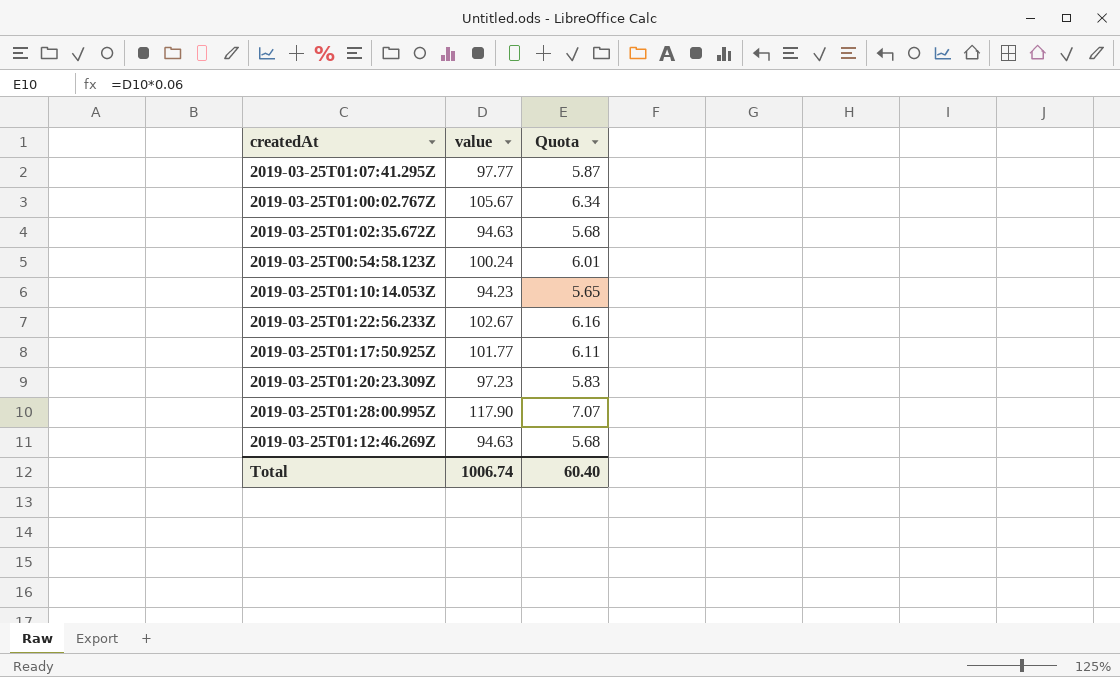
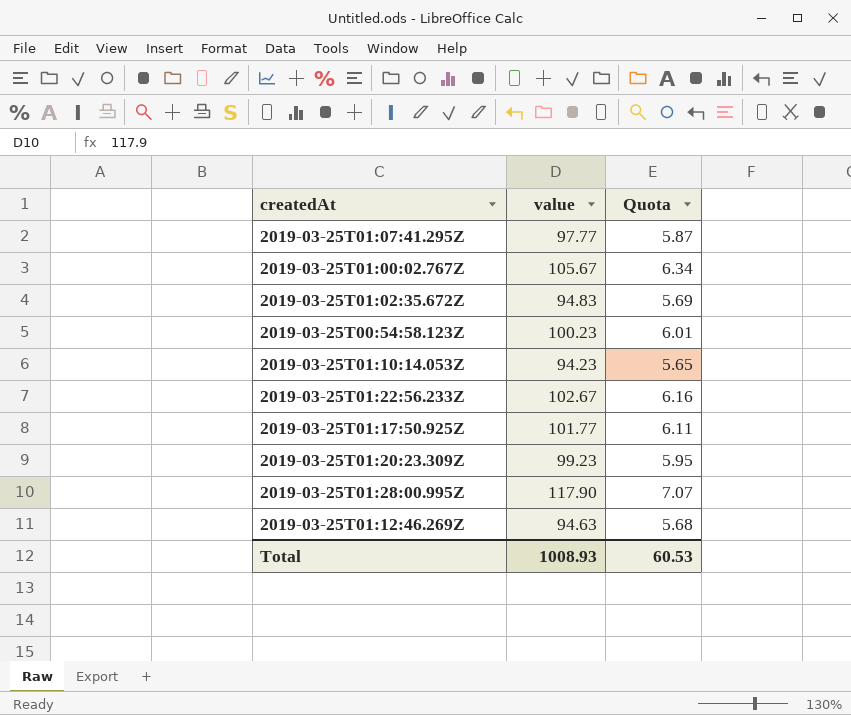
2019-03-25T01:02:35.672Z | value: 94.63 -> 94.83
2019-03-25T01:02:35.672Z | Quota: 5.68 -> 5.69
2019-03-25T00:54:58.123Z | value: 100.24 -> 100.23
2019-03-25T01:20:23.309Z | value: 97.23 -> 99.23
2019-03-25T01:20:23.309Z | Quota: 5.83 -> 5.95
Total | value: 1006.74 -> 1008.93
Total | Quota: 60.40 -> 60.53

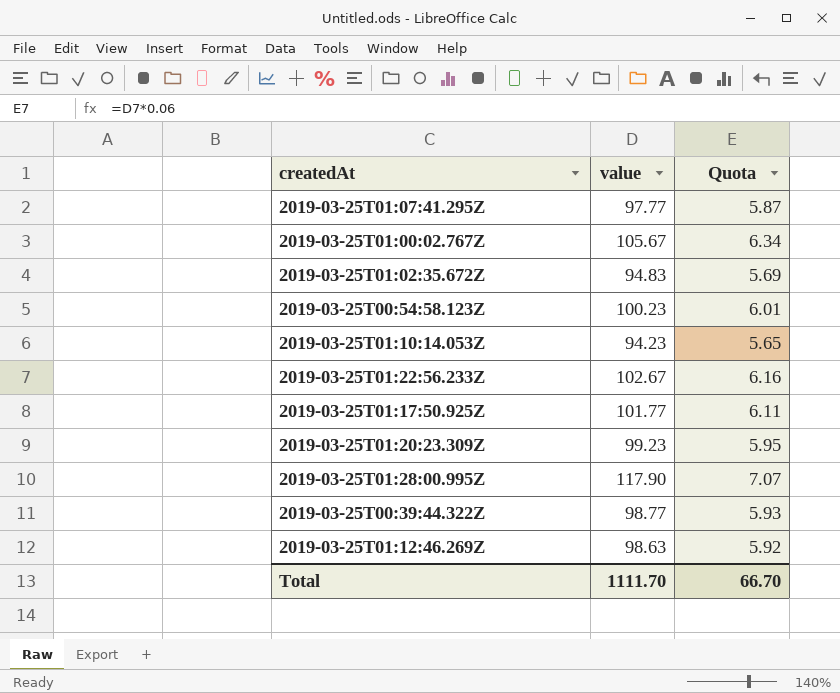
row 2019-03-25T00:39:44.322Z: none -> 98.77 | 5.93
2019-03-25T01:12:46.269Z | value: 94.63 -> 98.63
2019-03-25T01:12:46.269Z | Quota: 5.68 -> 5.92
Total | value: 1008.93 -> 1111.70
Total | Quota: 60.53 -> 66.70

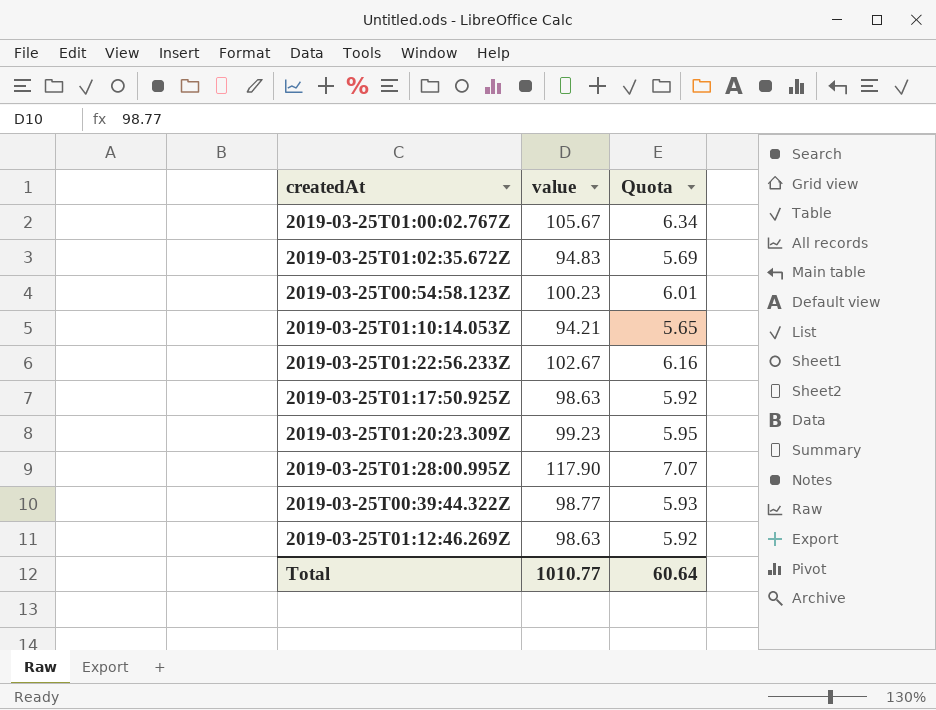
row 2019-03-25T01:07:41.295Z: 97.77 | 5.87 -> none
2019-03-25T01:10:14.053Z | value: 94.23 -> 94.21
2019-03-25T01:17:50.925Z | value: 101.77 -> 98.63
2019-03-25T01:17:50.925Z | Quota: 6.11 -> 5.92
Total | value: 1111.70 -> 1010.77
Total | Quota: 66.70 -> 60.64

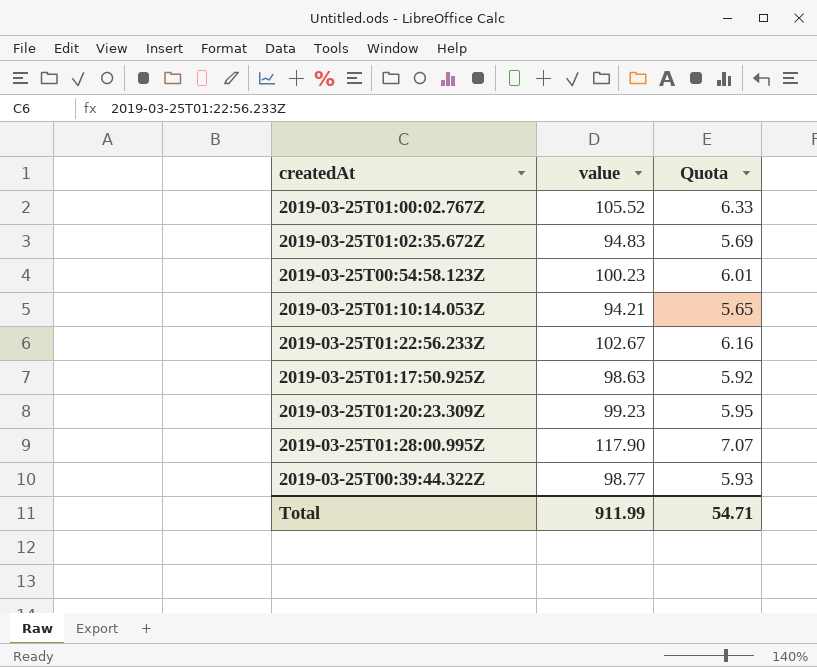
row 2019-03-25T01:12:46.269Z: 98.63 | 5.92 -> none
2019-03-25T01:00:02.767Z | value: 105.67 -> 105.52
2019-03-25T01:00:02.767Z | Quota: 6.34 -> 6.33
Total | value: 1010.77 -> 911.99
Total | Quota: 60.64 -> 54.71

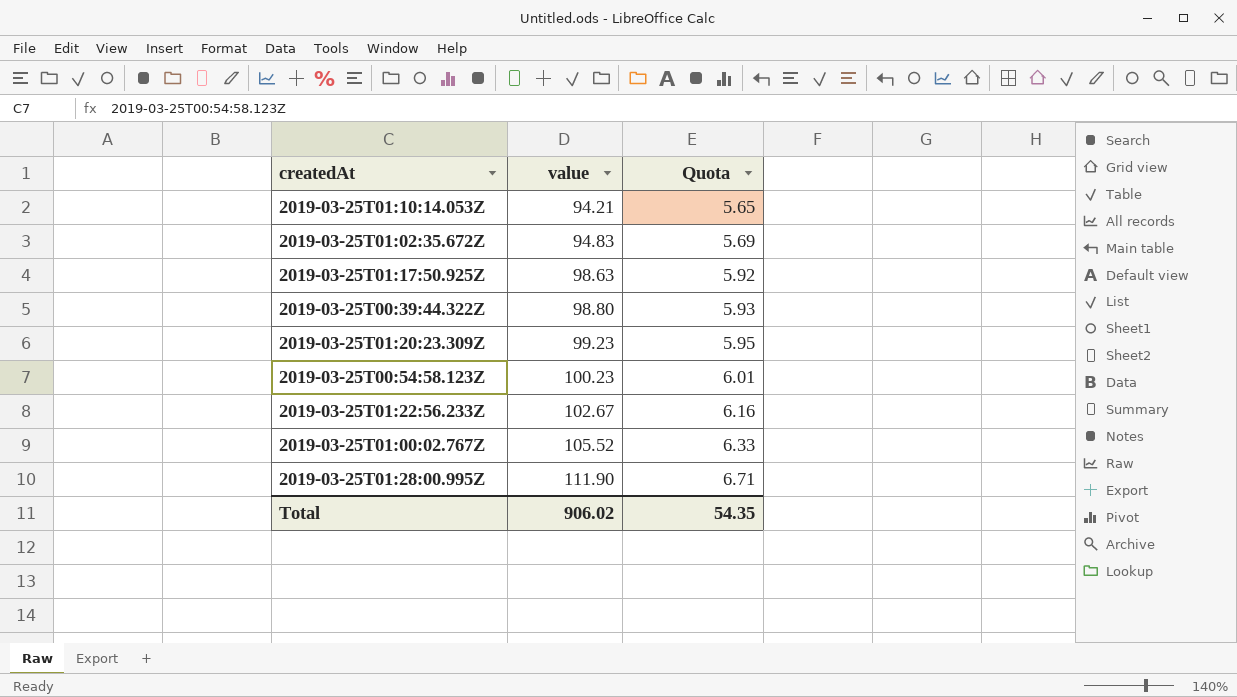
row order: none -> value ascending
2019-03-25T00:39:44.322Z | value: 98.77 -> 98.80
2019-03-25T01:28:00.995Z | value: 117.90 -> 111.90
2019-03-25T01:28:00.995Z | Quota: 7.07 -> 6.71
Total | value: 911.99 -> 906.02
Total | Quota: 54.71 -> 54.35

